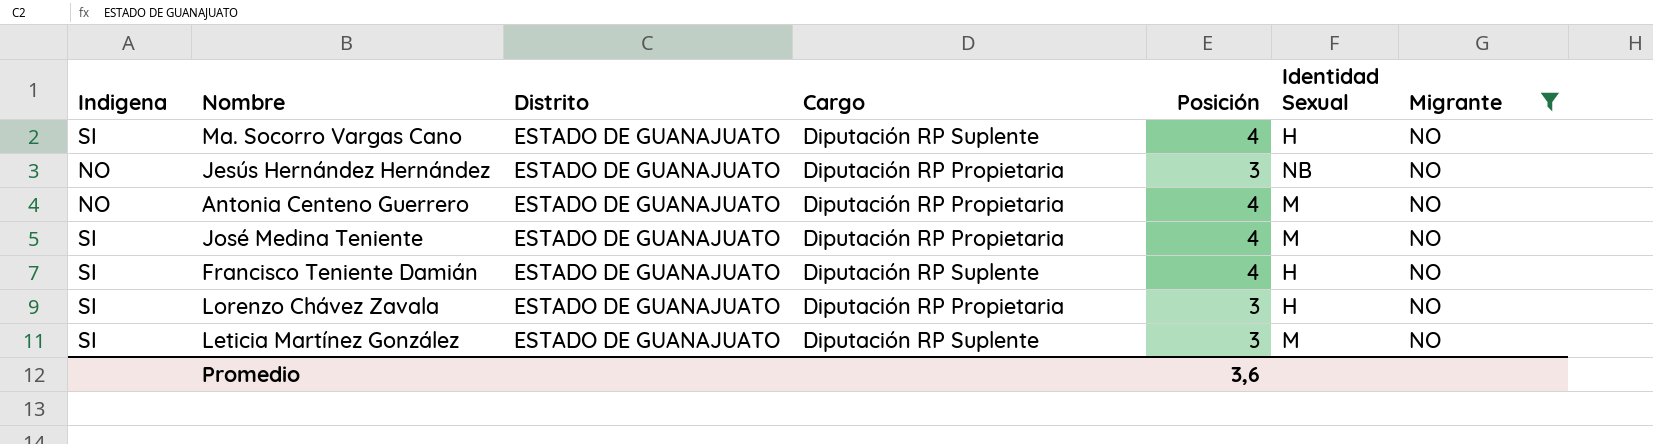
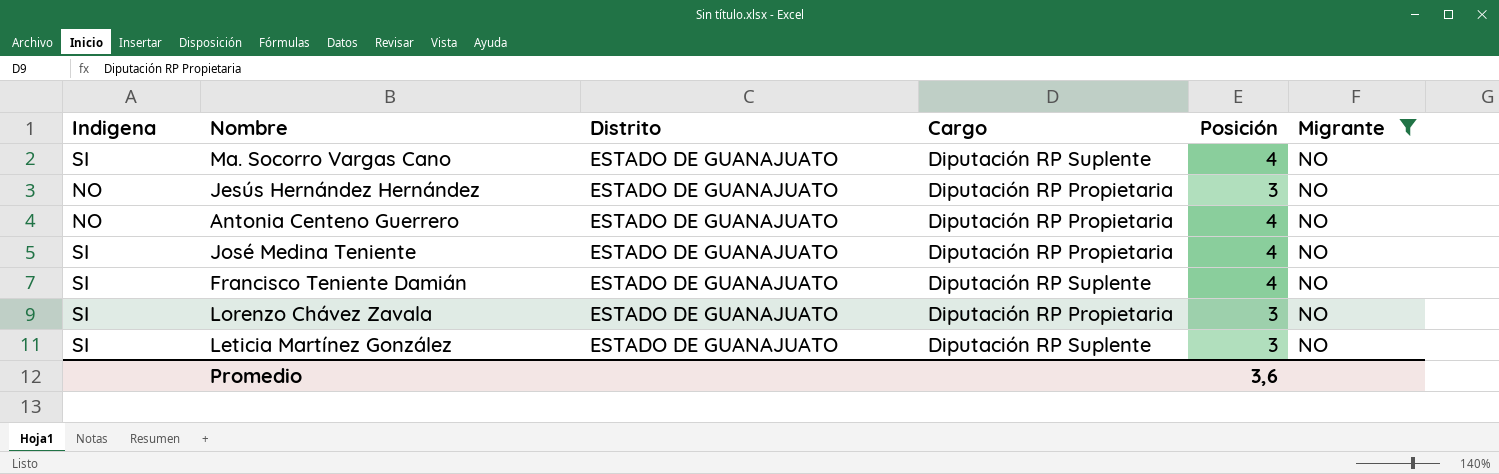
column Identidad Sexual | position: 6 -> none

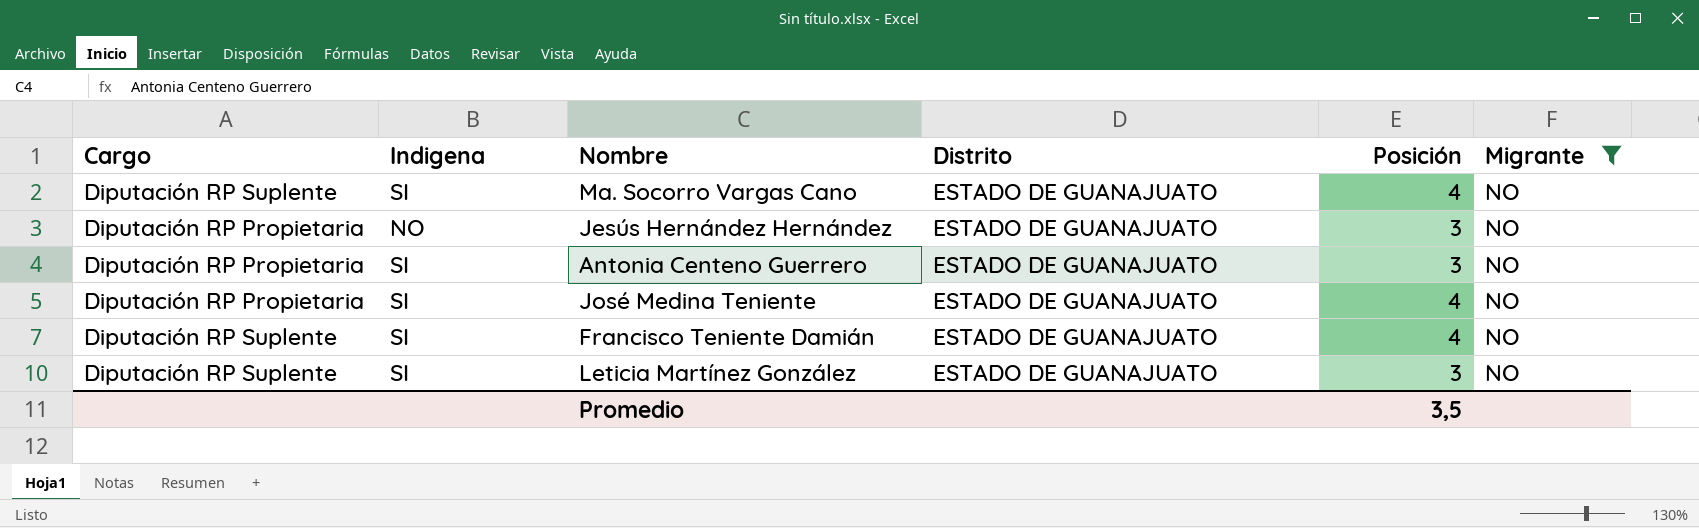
column Cargo | position: 4 -> 1
row Lorenzo Chávez Zavala: SI | ESTADO DE GUANAJUATO | Diputación RP Propietaria | 3 | NO -> none
Antonia Centeno Guerrero | Indigena: NO -> SI
Antonia Centeno Guerrero | Posición: 4 -> 3
Promedio | Posición: 3,6 -> 3,5

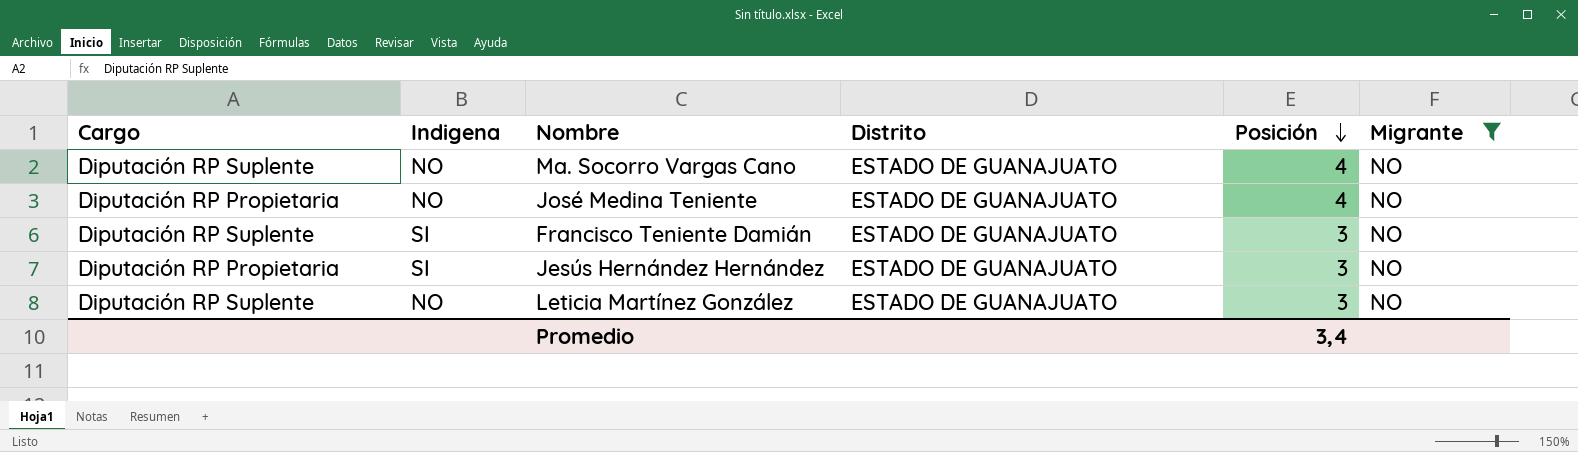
row order: none -> Posición descending
row Antonia Centeno Guerrero: Diputación RP Propietaria | SI | ESTADO DE GUANAJUATO | 3 | NO -> none
Ma. Socorro Vargas Cano | Indigena: SI -> NO
José Medina Teniente | Indigena: SI -> NO
Francisco Teniente Damián | Posición: 4 -> 3
Jesús Hernández Hernández | Indigena: NO -> SI
Leticia Martínez González | Indigena: SI -> NO
Promedio | Posición: 3,5 -> 3,4

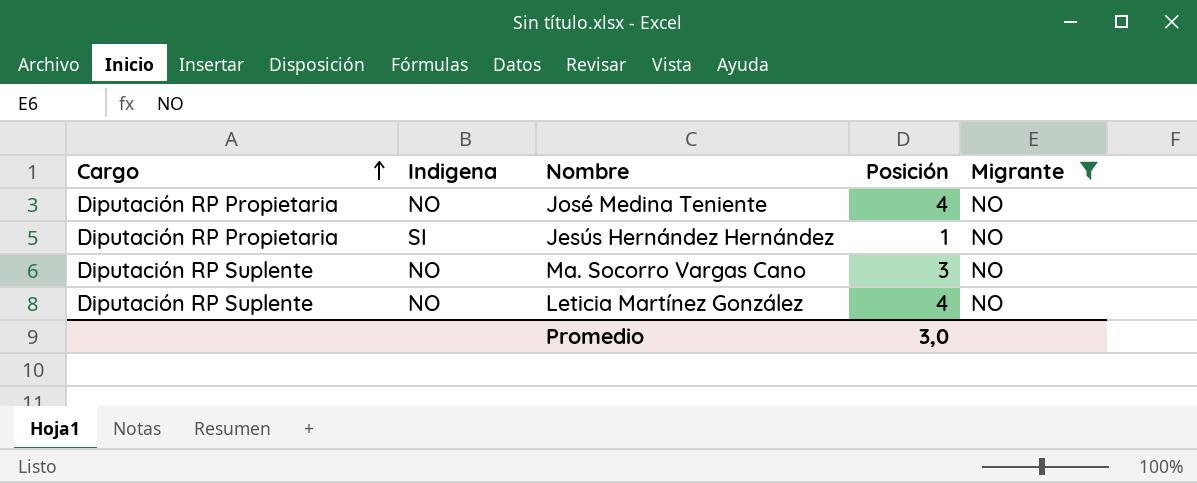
row order: Posición descending -> Cargo ascending
column Distrito | position: 4 -> none
row Francisco Teniente Damián: Diputación RP Suplente | SI | ESTADO DE GUANAJUATO | 3 | NO -> none
Jesús Hernández Hernández | Posición: 3 -> 1
Ma. Socorro Vargas Cano | Posición: 4 -> 3
Leticia Martínez González | Posición: 3 -> 4
Promedio | Posición: 3,4 -> 3,0

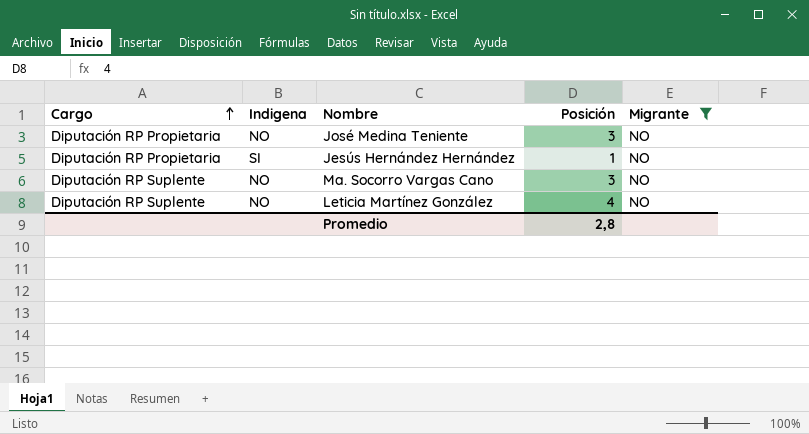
José Medina Teniente | Posición: 4 -> 3
Promedio | Posición: 3,0 -> 2,8

